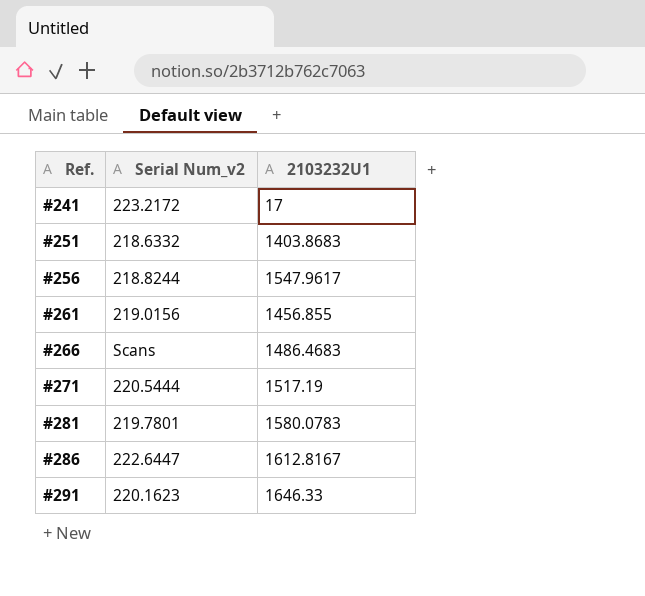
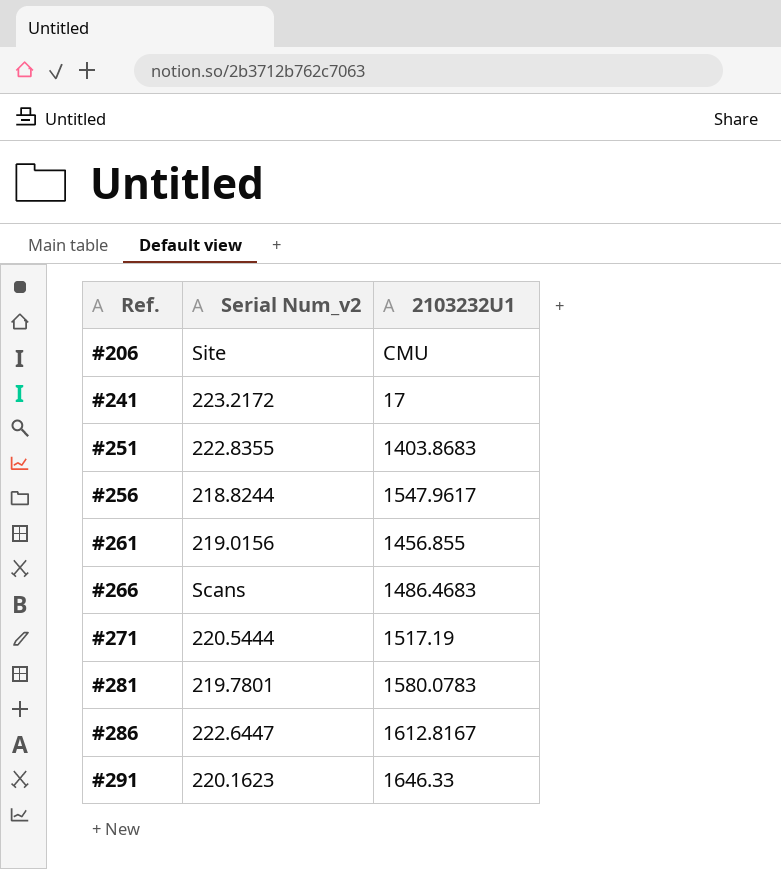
row #206: none -> Site | CMU
#251 | Serial Num_v2: 218.6332 -> 222.8355

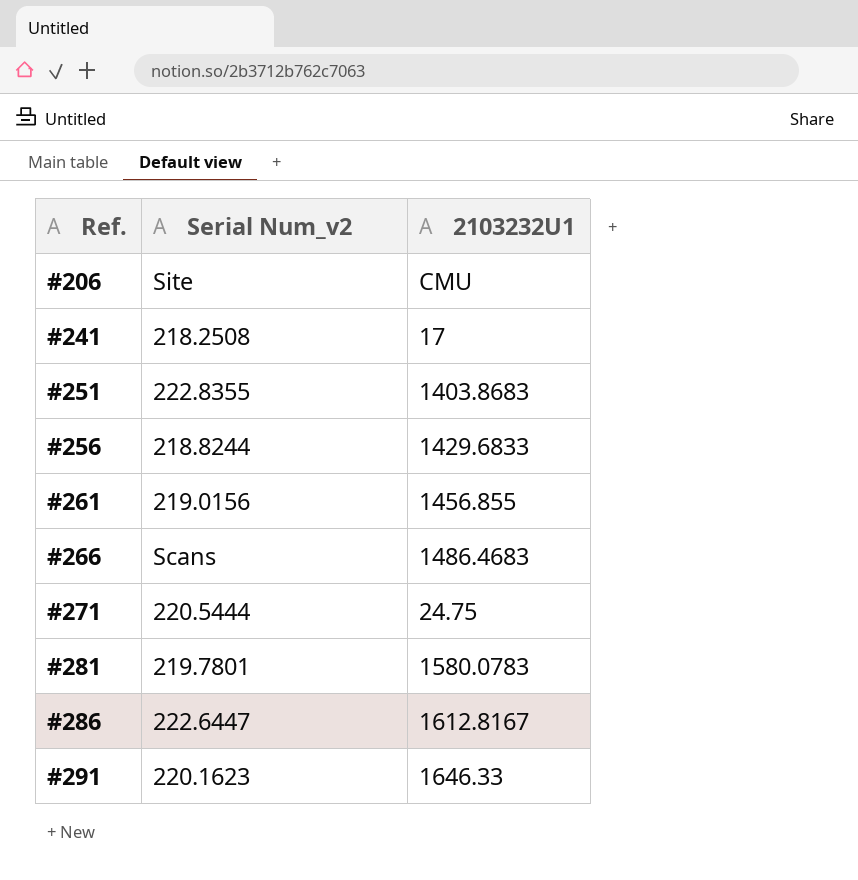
#241 | Serial Num_v2: 223.2172 -> 218.2508
#256 | 2103232U1: 1547.9617 -> 1429.6833
#271 | 2103232U1: 1517.19 -> 24.75

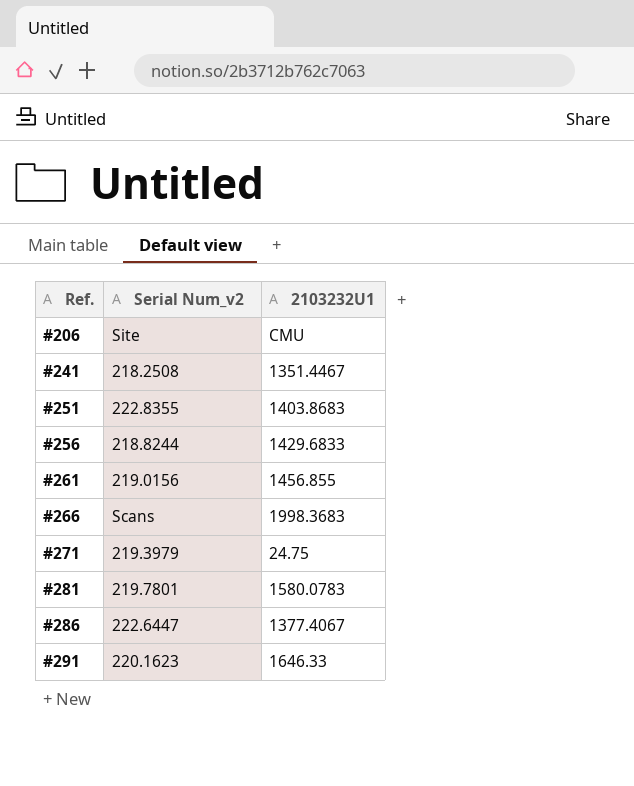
#241 | 2103232U1: 17 -> 1351.4467
#266 | 2103232U1: 1486.4683 -> 1998.3683
#271 | Serial Num_v2: 220.5444 -> 219.3979
#286 | 2103232U1: 1612.8167 -> 1377.4067

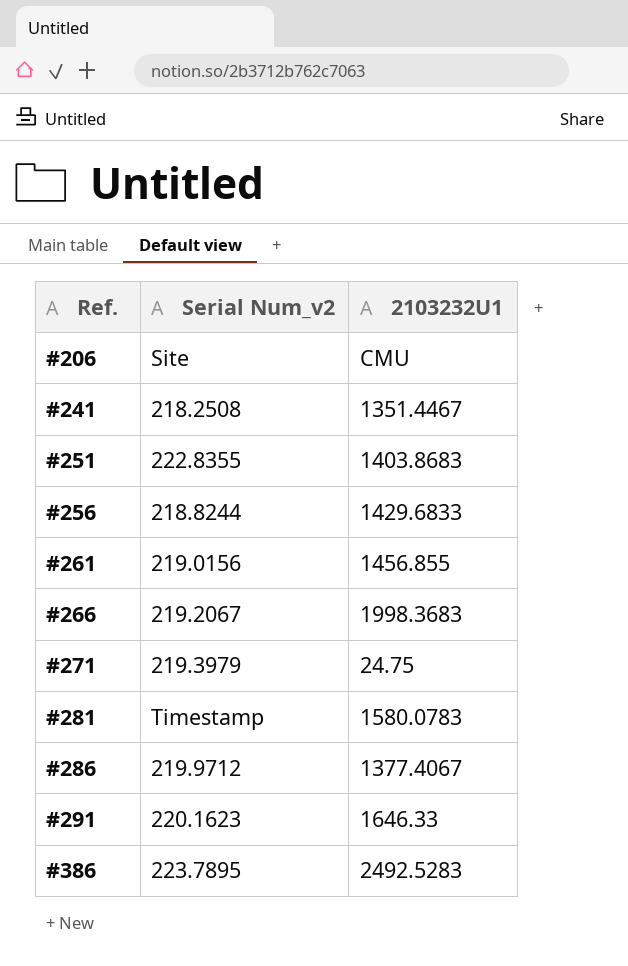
#266 | Serial Num_v2: Scans -> 219.2067
#281 | Serial Num_v2: 219.7801 -> Timestamp
#286 | Serial Num_v2: 222.6447 -> 219.9712
row #386: none -> 223.7895 | 2492.5283

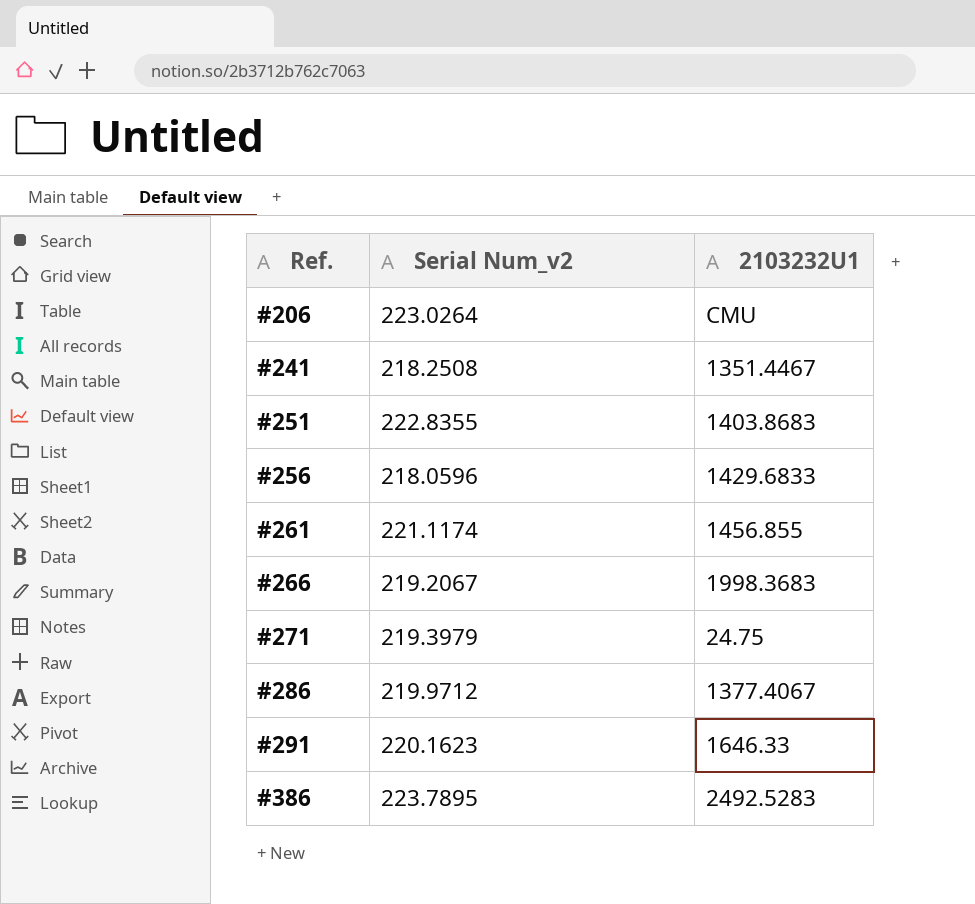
row #281: Timestamp | 1580.0783 -> none
#206 | Serial Num_v2: Site -> 223.0264
#256 | Serial Num_v2: 218.8244 -> 218.0596
#261 | Serial Num_v2: 219.0156 -> 221.1174

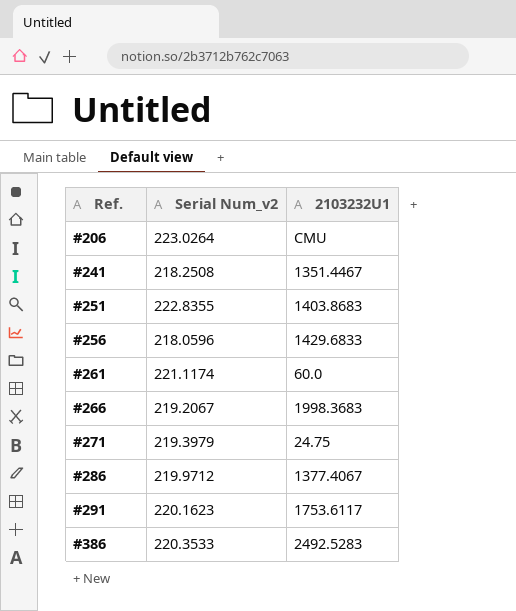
#261 | 2103232U1: 1456.855 -> 60.0
#291 | 2103232U1: 1646.33 -> 1753.6117
#386 | Serial Num_v2: 223.7895 -> 220.3533

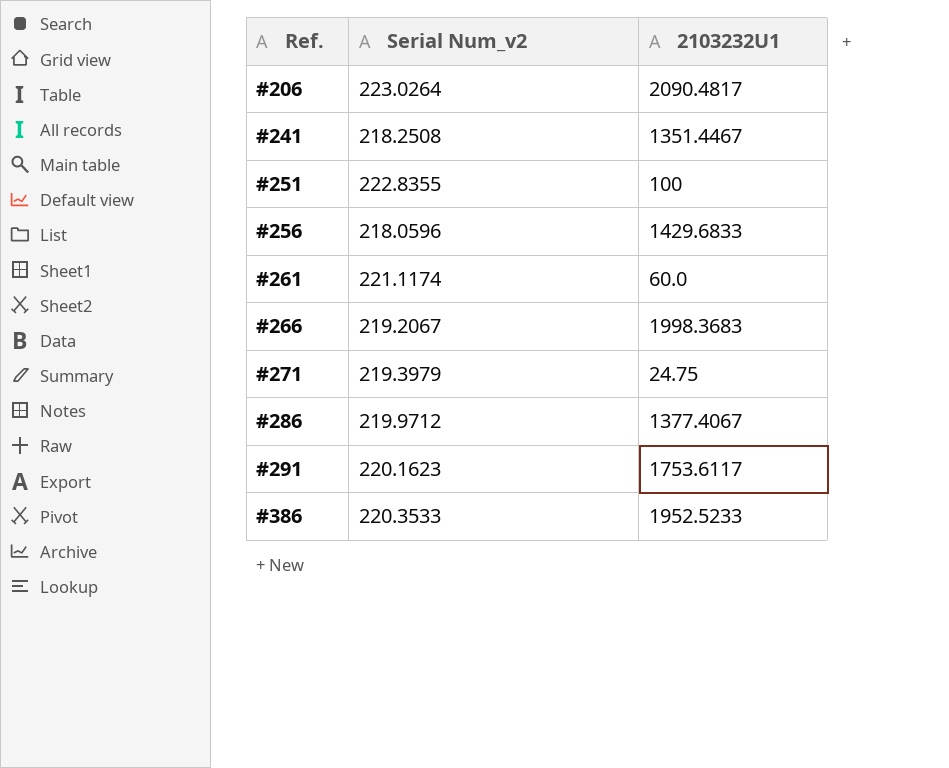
#206 | 2103232U1: CMU -> 2090.4817
#251 | 2103232U1: 1403.8683 -> 100
#386 | 2103232U1: 2492.5283 -> 1952.5233

